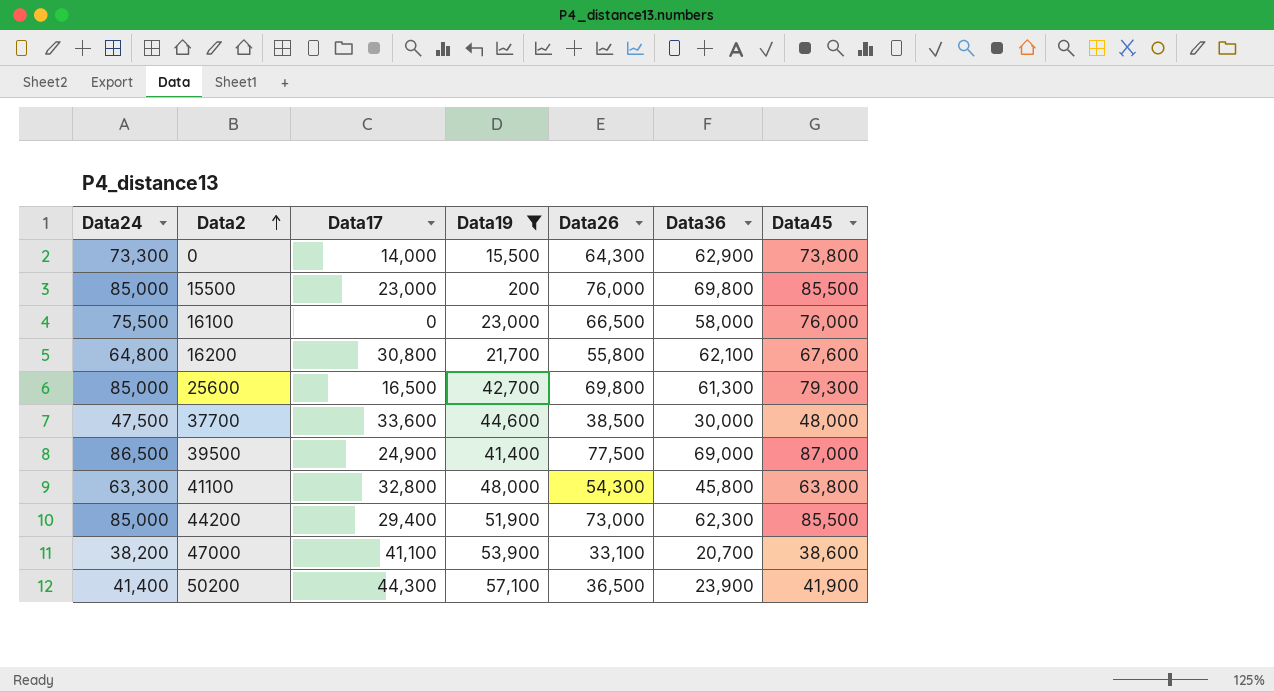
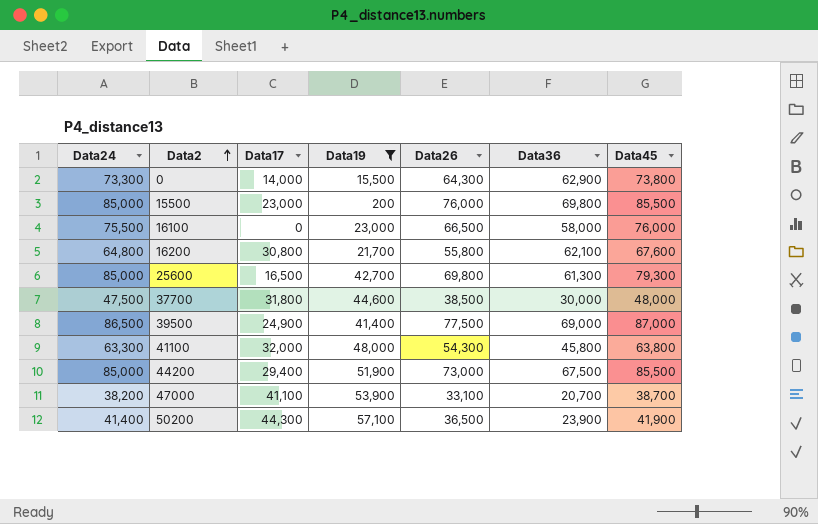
37700 | Data17: 33,600 -> 31,800
41100 | Data17: 32,800 -> 32,000
44200 | Data36: 62,300 -> 67,500
47000 | Data45: 38,600 -> 38,700

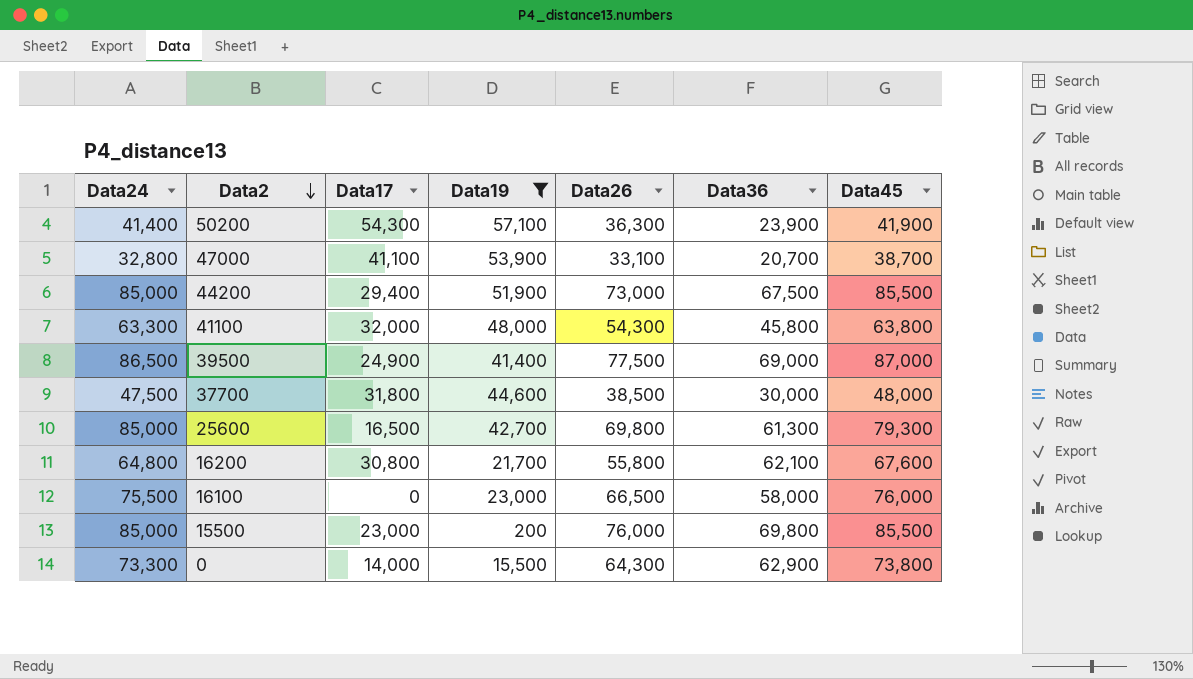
row order: Data2 ascending -> Data2 descending
50200 | Data17: 44,300 -> 54,300
50200 | Data26: 36,500 -> 36,300
47000 | Data24: 38,200 -> 32,800

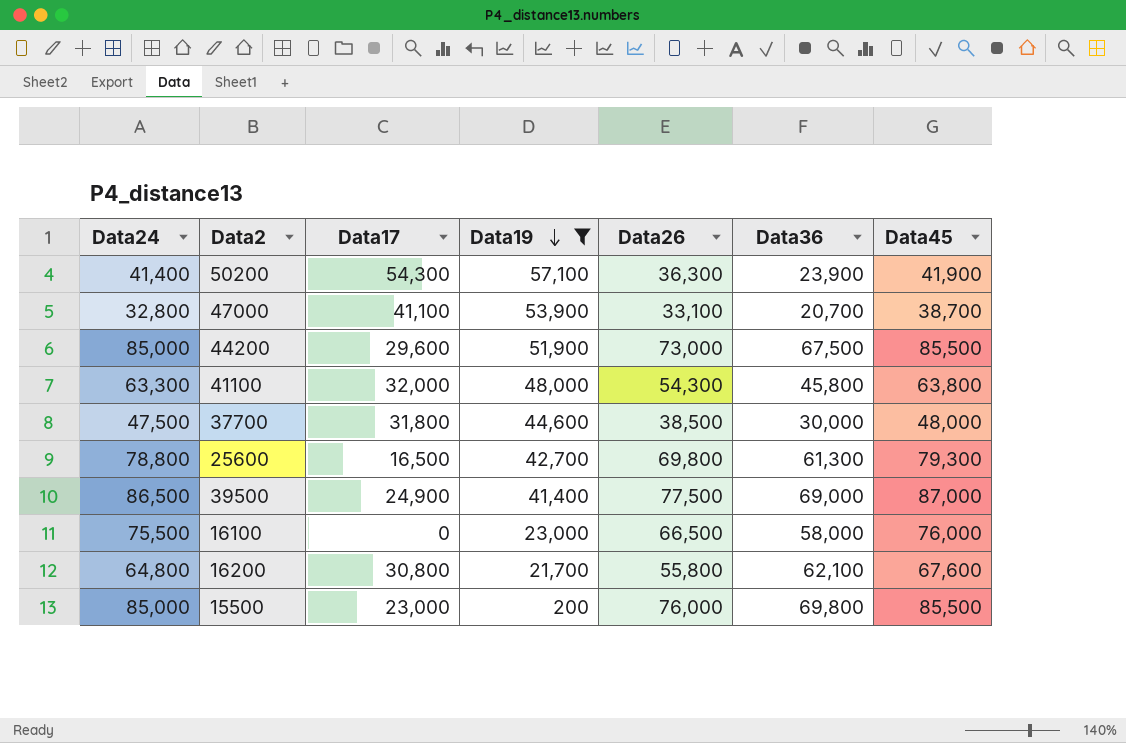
row order: Data2 descending -> Data19 descending
row 0: 73,300 | 14,000 | 15,500 | 64,300 | 62,900 | 73,800 -> none
44200 | Data17: 29,400 -> 29,600
25600 | Data24: 85,000 -> 78,800

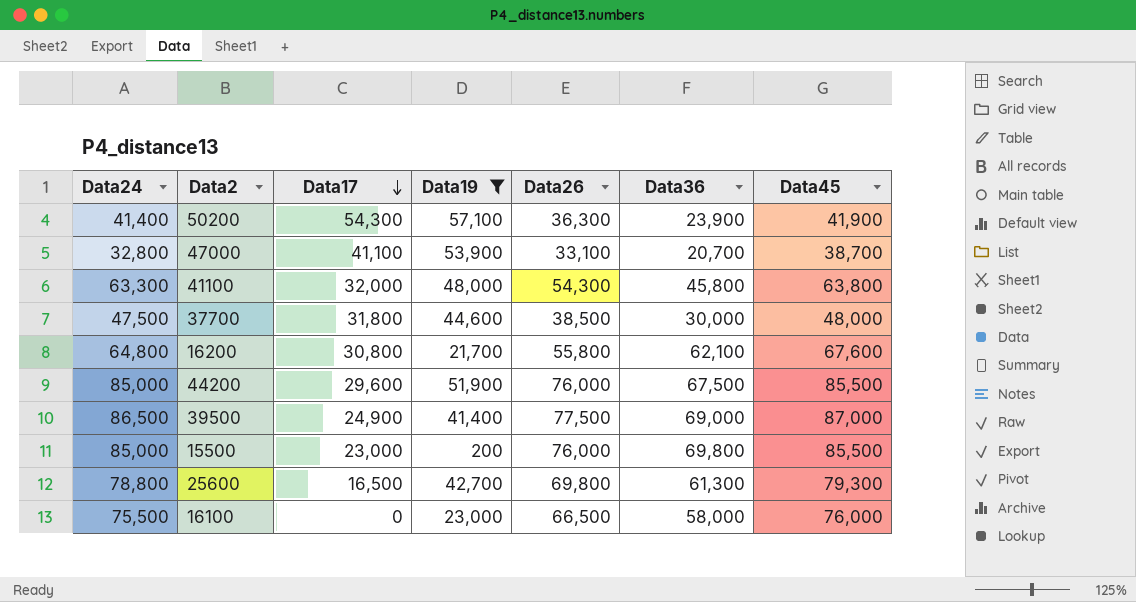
row order: Data19 descending -> Data17 descending
44200 | Data26: 73,000 -> 76,000

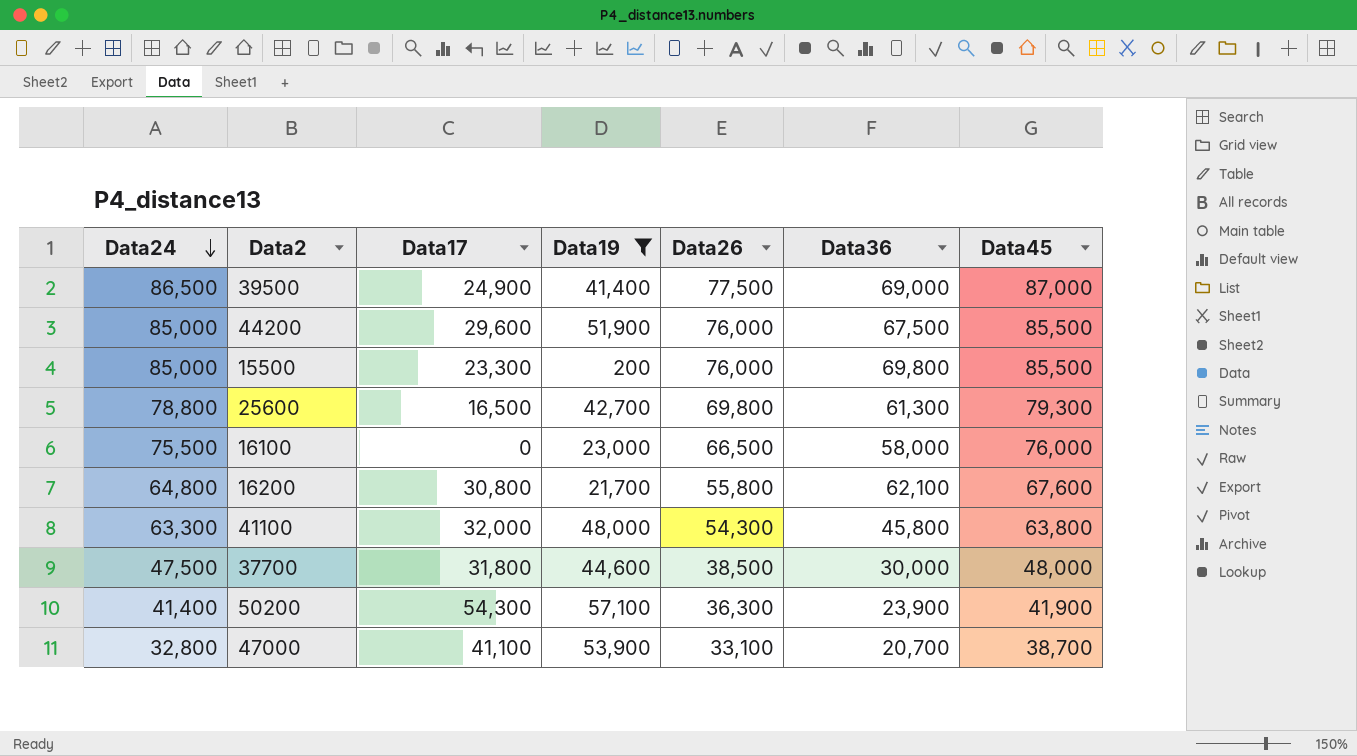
row order: Data17 descending -> Data24 descending
15500 | Data17: 23,000 -> 23,300

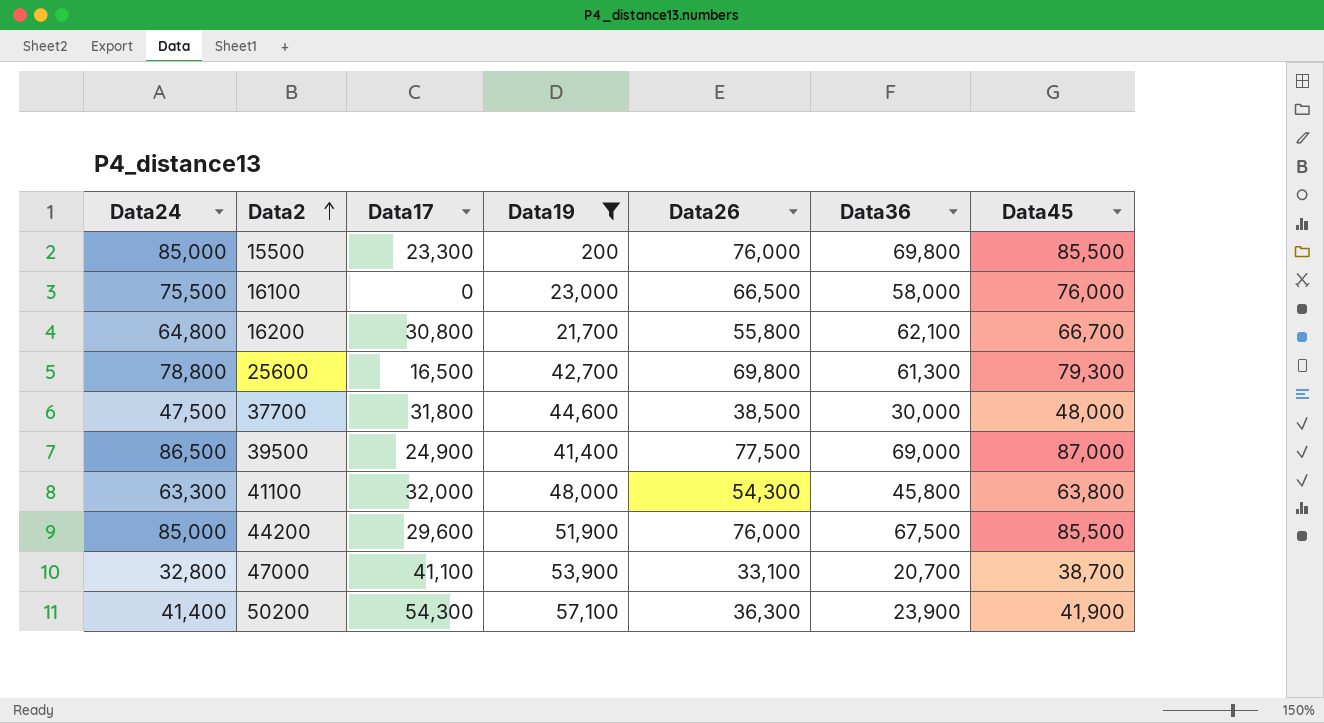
row order: Data24 descending -> Data2 ascending
16200 | Data45: 67,600 -> 66,700

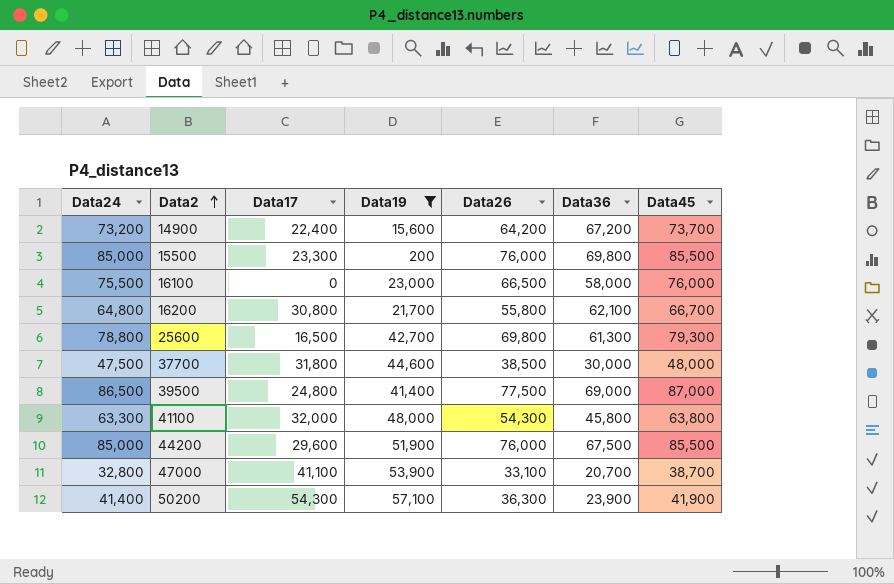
row 14900: none -> 73,200 | 22,400 | 15,600 | 64,200 | 67,200 | 73,700
39500 | Data17: 24,900 -> 24,800

